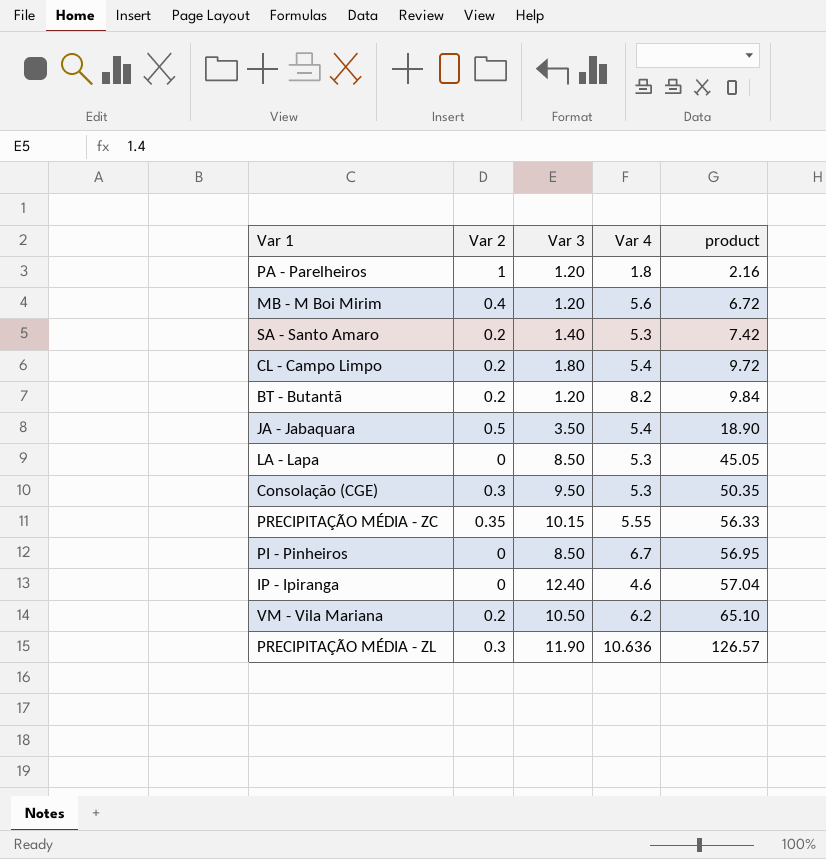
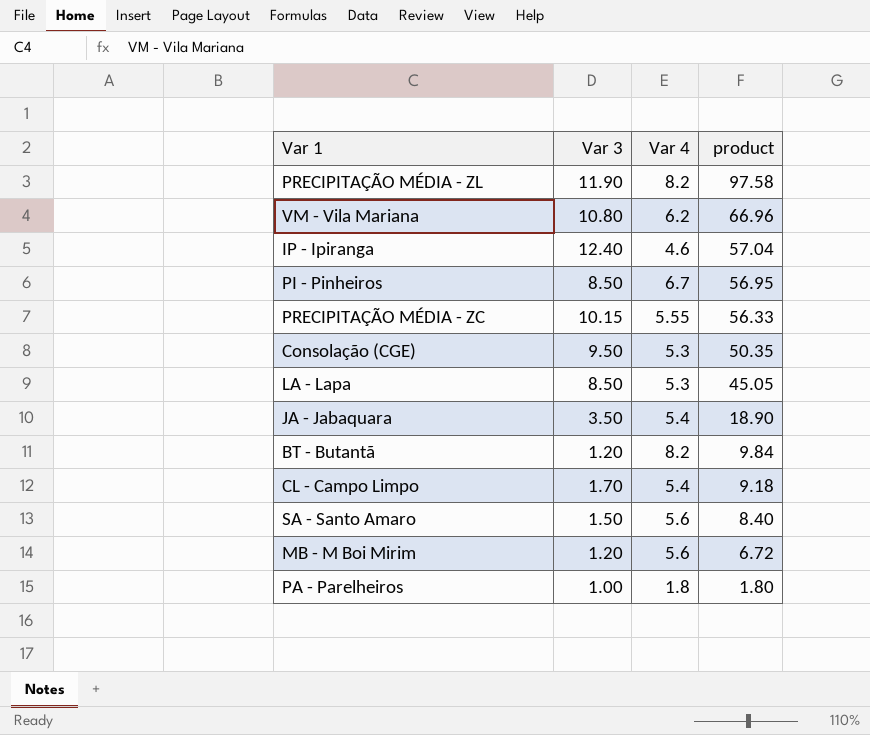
row order: product ascending -> product descending
column Var 2 | position: 2 -> none
PRECIPITAÇÃO MÉDIA - ZL | Var 4: 10.636 -> 8.2
PRECIPITAÇÃO MÉDIA - ZL | product: 126.57 -> 97.58
VM - Vila Mariana | Var 3: 10.50 -> 10.80
VM - Vila Mariana | product: 65.10 -> 66.96
CL - Campo Limpo | Var 3: 1.80 -> 1.70
CL - Campo Limpo | product: 9.72 -> 9.18
SA - Santo Amaro | Var 3: 1.40 -> 1.50
SA - Santo Amaro | Var 4: 5.3 -> 5.6
SA - Santo Amaro | product: 7.42 -> 8.40
PA - Parelheiros | Var 3: 1.20 -> 1.00
PA - Parelheiros | product: 2.16 -> 1.80

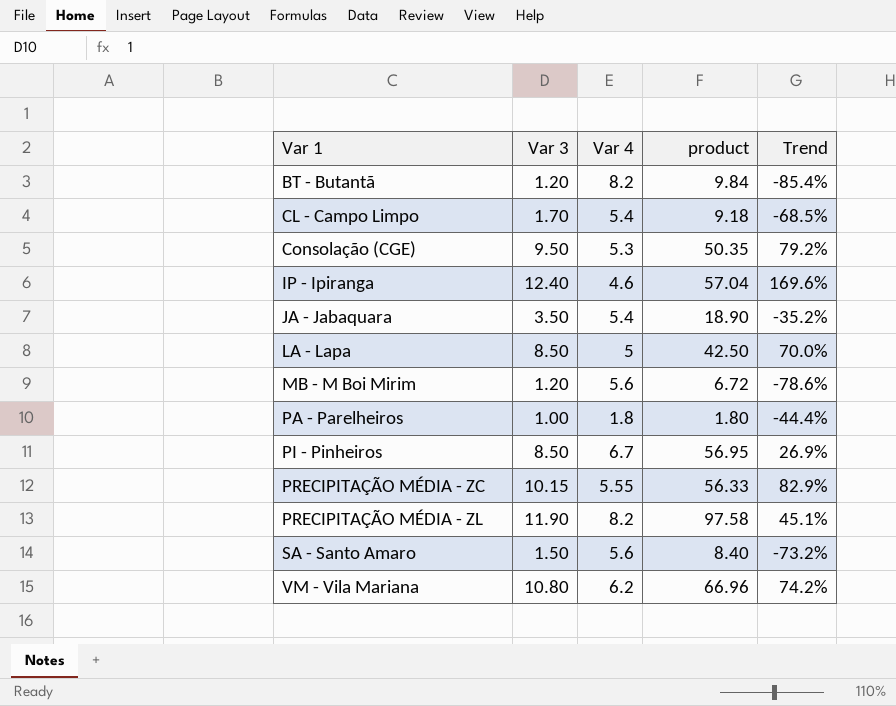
row order: product descending -> Var 1 ascending
column Trend | formula: none -> ([Var 3] - [Var 4]) / [Var 4]
LA - Lapa | Var 4: 5.3 -> 5
LA - Lapa | product: 45.05 -> 42.50

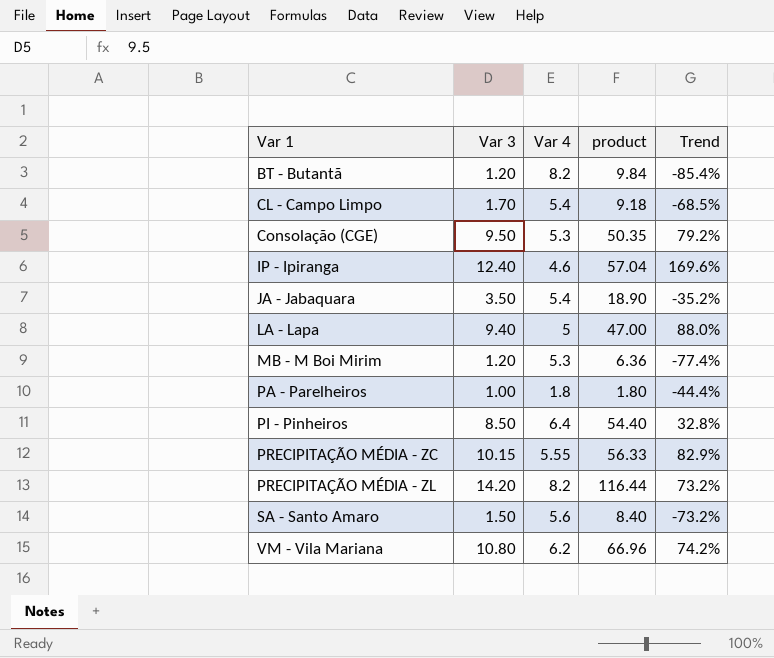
LA - Lapa | Var 3: 8.50 -> 9.40
LA - Lapa | product: 42.50 -> 47.00
LA - Lapa | Trend: 70.0% -> 88.0%
MB - M Boi Mirim | Var 4: 5.6 -> 5.3
MB - M Boi Mirim | product: 6.72 -> 6.36
MB - M Boi Mirim | Trend: -78.6% -> -77.4%
PI - Pinheiros | Var 4: 6.7 -> 6.4
PI - Pinheiros | product: 56.95 -> 54.40
PI - Pinheiros | Trend: 26.9% -> 32.8%
PRECIPITAÇÃO MÉDIA - ZL | Var 3: 11.90 -> 14.20
PRECIPITAÇÃO MÉDIA - ZL | product: 97.58 -> 116.44
PRECIPITAÇÃO MÉDIA - ZL | Trend: 45.1% -> 73.2%

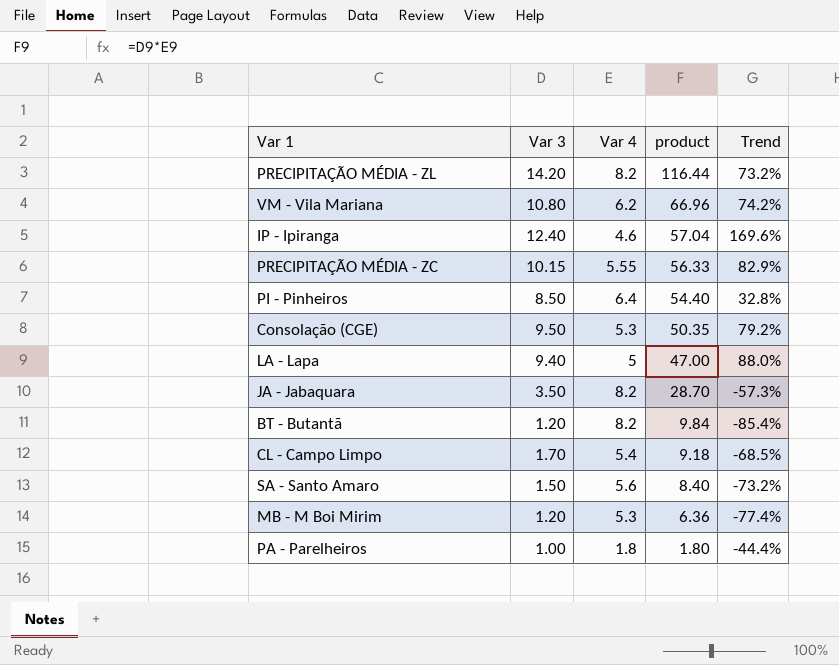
row order: Var 1 ascending -> product descending
JA - Jabaquara | Var 4: 5.4 -> 8.2
JA - Jabaquara | product: 18.90 -> 28.70
JA - Jabaquara | Trend: -35.2% -> -57.3%

